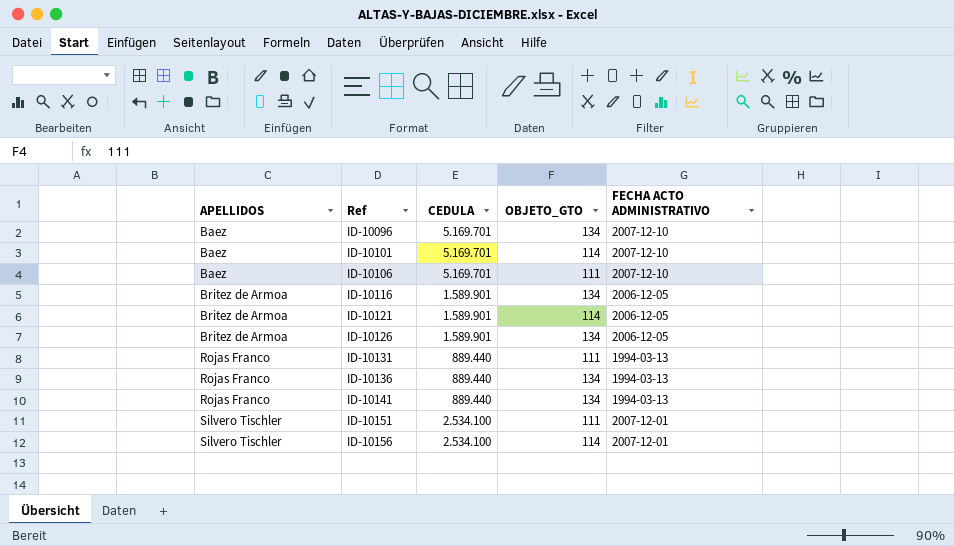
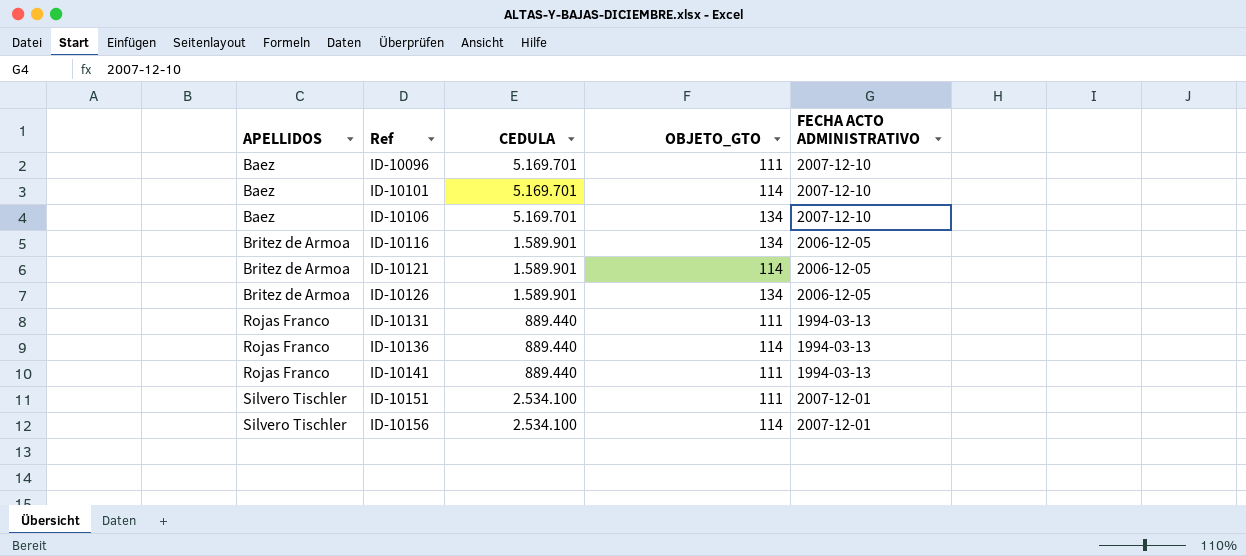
ID-10096 | OBJETO_GTO: 134 -> 111
ID-10106 | OBJETO_GTO: 111 -> 134
ID-10136 | OBJETO_GTO: 134 -> 114
ID-10141 | OBJETO_GTO: 134 -> 111

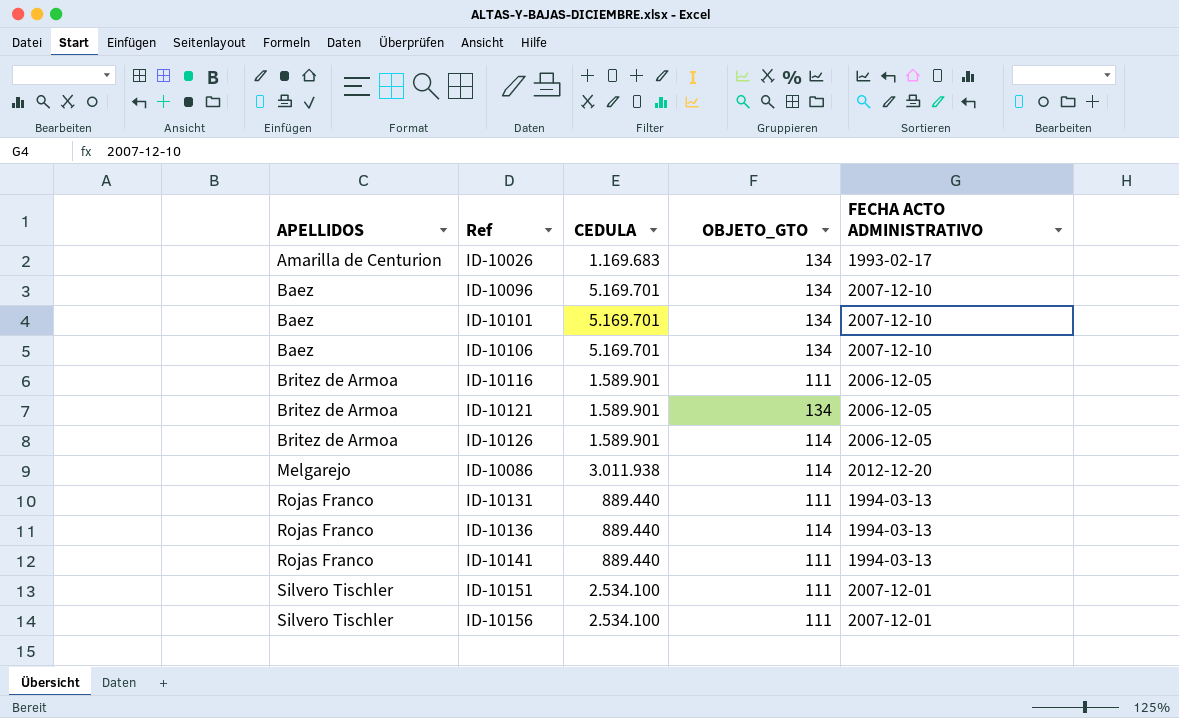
row ID-10026: none -> Amarilla de Centurion | 1.169.683 | 134 | 1993-02-17
ID-10096 | OBJETO_GTO: 111 -> 134
ID-10101 | OBJETO_GTO: 114 -> 134
ID-10116 | OBJETO_GTO: 134 -> 111
ID-10121 | OBJETO_GTO: 114 -> 134
ID-10126 | OBJETO_GTO: 134 -> 114
row ID-10086: none -> Melgarejo | 3.011.938 | 114 | 2012-12-20
ID-10156 | OBJETO_GTO: 114 -> 111

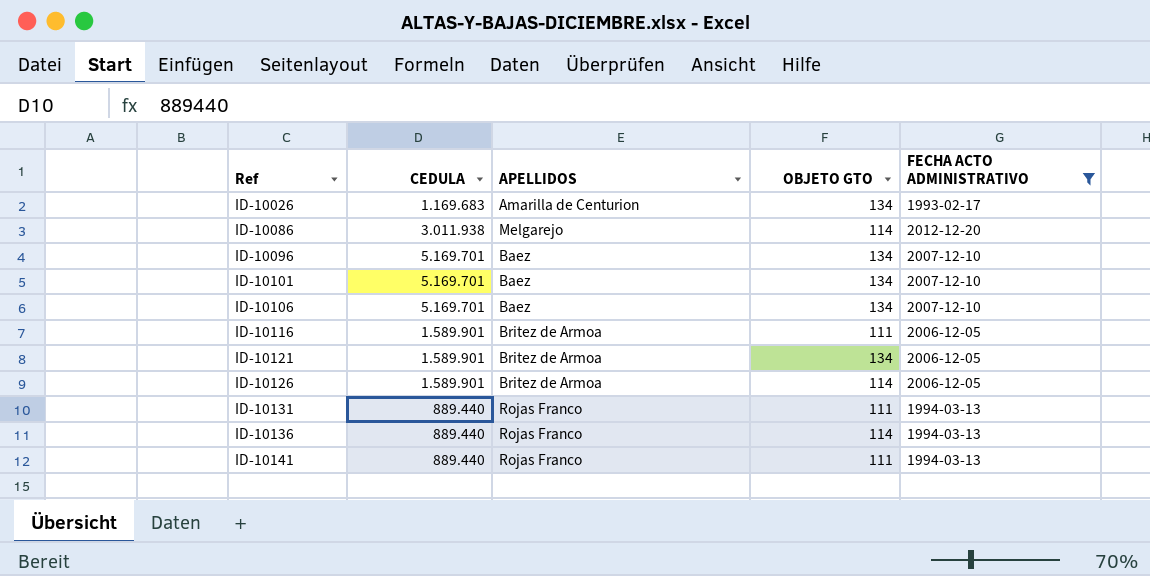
filter: none -> FECHA ACTO ADMINISTRATIVO != 2007-12-01
row order: APELLIDOS ascending -> Ref ascending
column APELLIDOS | position: 1 -> 3
column name: OBJETO_GTO -> OBJETO GTO

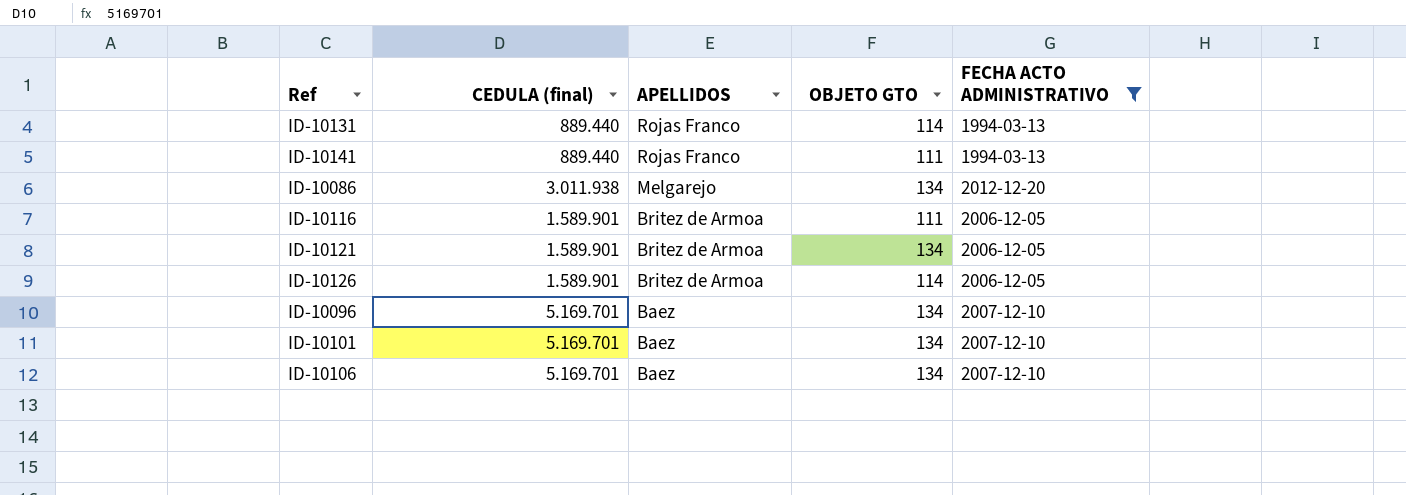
row order: Ref ascending -> APELLIDOS descending
column name: CEDULA -> CEDULA (final)
row ID-10026: 1.169.683 | Amarilla de Centurion | 134 | 1993-02-17 -> none
row ID-10136: 889.440 | Rojas Franco | 114 | 1994-03-13 -> none
ID-10131 | OBJETO GTO: 111 -> 114
ID-10086 | OBJETO GTO: 114 -> 134

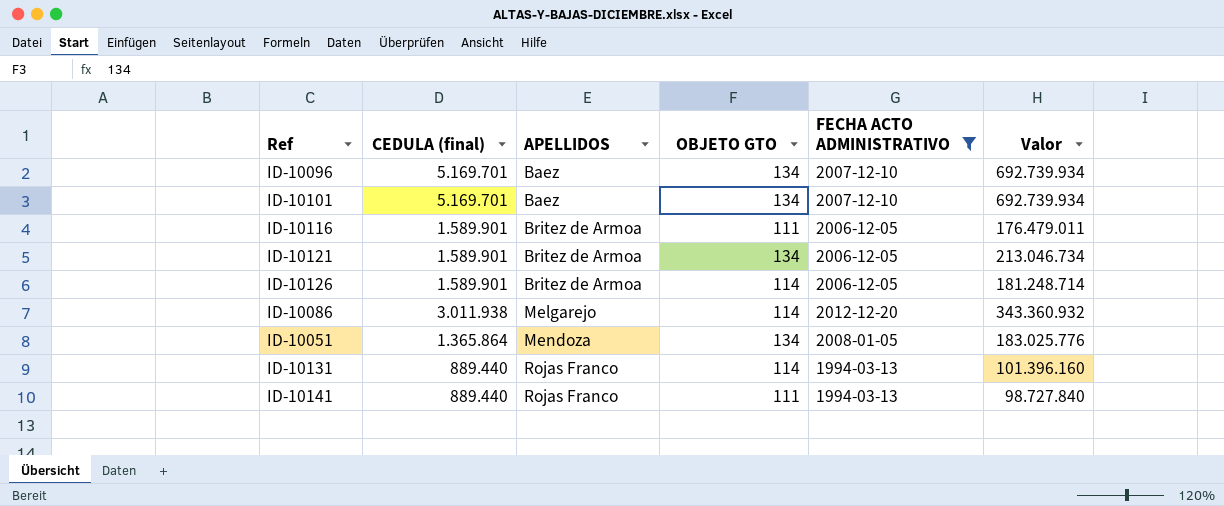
row order: APELLIDOS descending -> APELLIDOS ascending
column Valor | formula: none -> [CEDULA (final)] * [OBJETO GTO]
row ID-10106: 5.169.701 | Baez | 134 | 2007-12-10 -> none
ID-10086 | OBJETO GTO: 134 -> 114
row ID-10051: none -> 1.365.864 | Mendoza | 134 | 2008-01-05 | 183.025.776

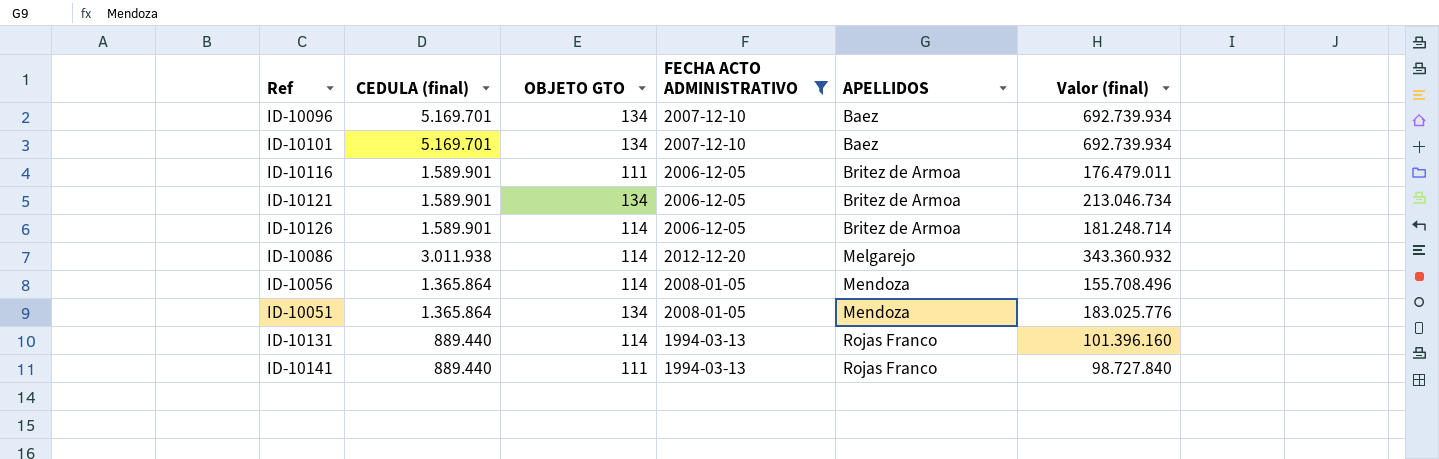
column APELLIDOS | position: 3 -> 5
column name: Valor -> Valor (final)
row ID-10056: none -> 1.365.864 | 114 | 2008-01-05 | Mendoza | 155.708.496

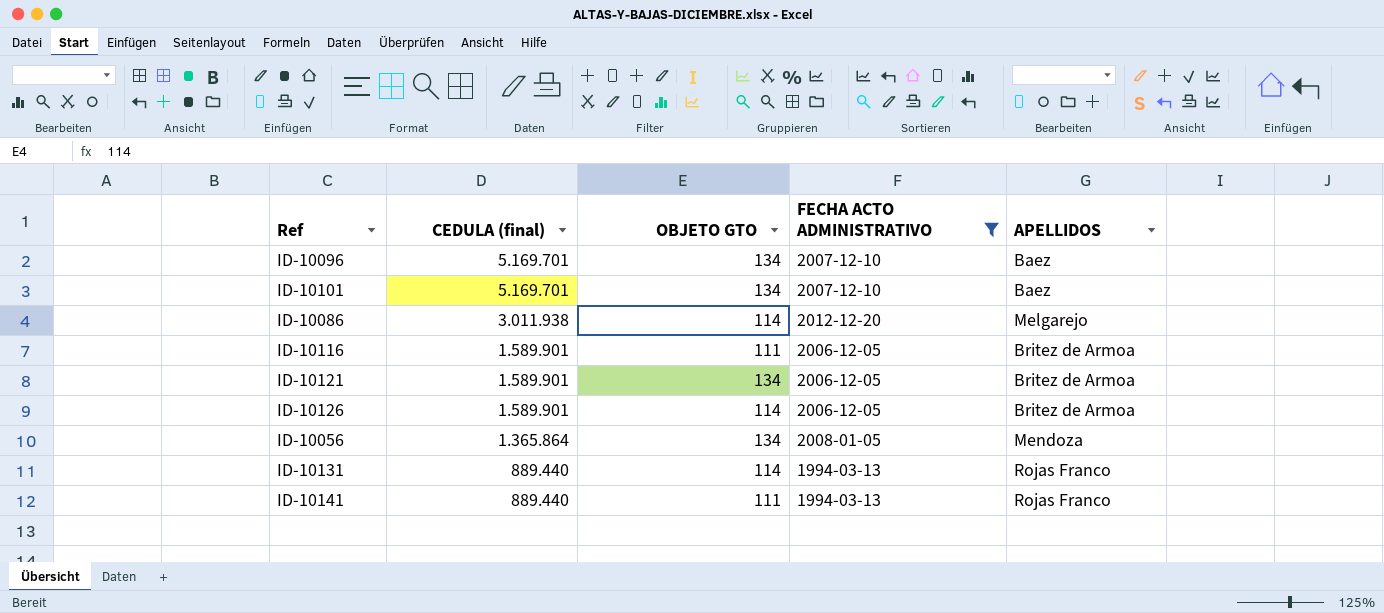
row order: APELLIDOS ascending -> CEDULA (final) descending
column Valor (final) | formula: [CEDULA (final)] * [OBJETO GTO] -> none
row ID-10051: 1.365.864 | 134 | 2008-01-05 | Mendoza | 183.025.776 -> none
ID-10056 | OBJETO GTO: 114 -> 134

